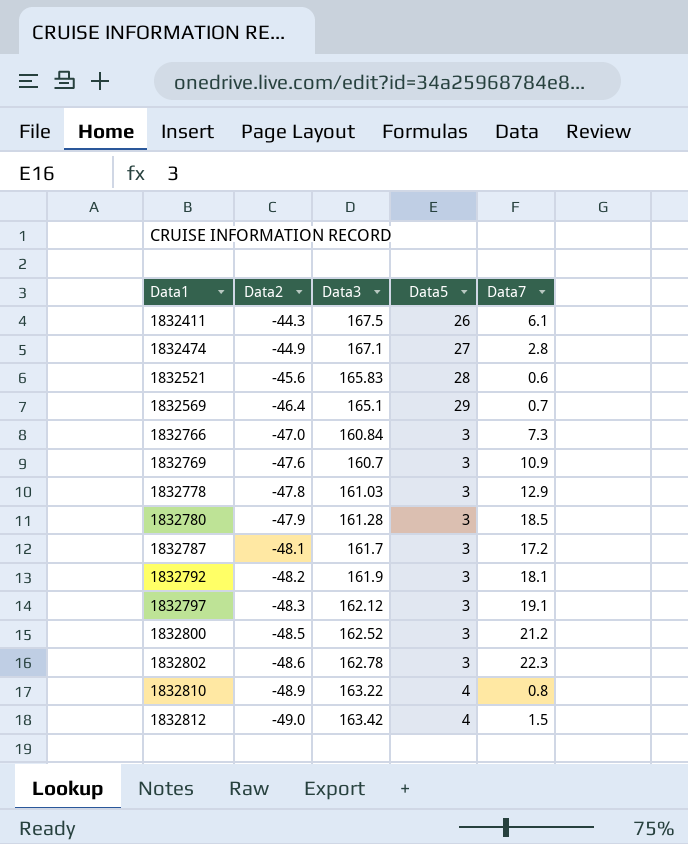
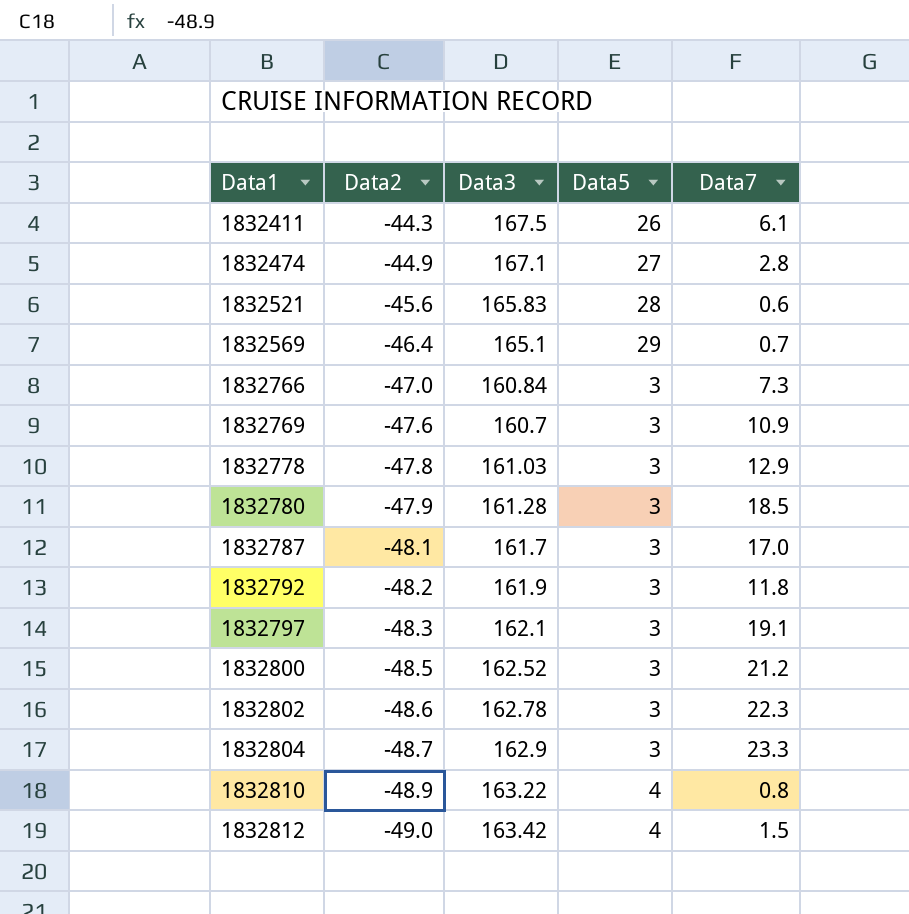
1832787 | Data7: 17.2 -> 17.0
1832792 | Data7: 18.1 -> 11.8
1832797 | Data3: 162.12 -> 162.1
row 1832804: none -> -48.7 | 162.9 | 3 | 23.3

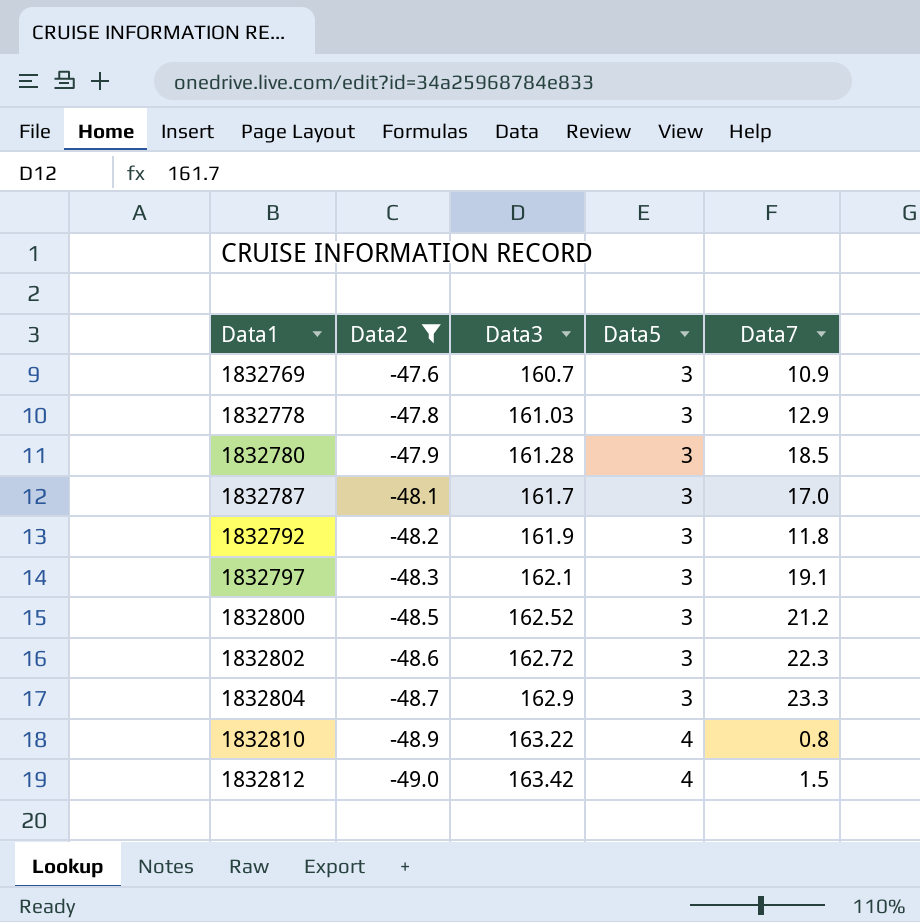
filter: none -> Data2 <= -47.6
1832802 | Data3: 162.78 -> 162.72

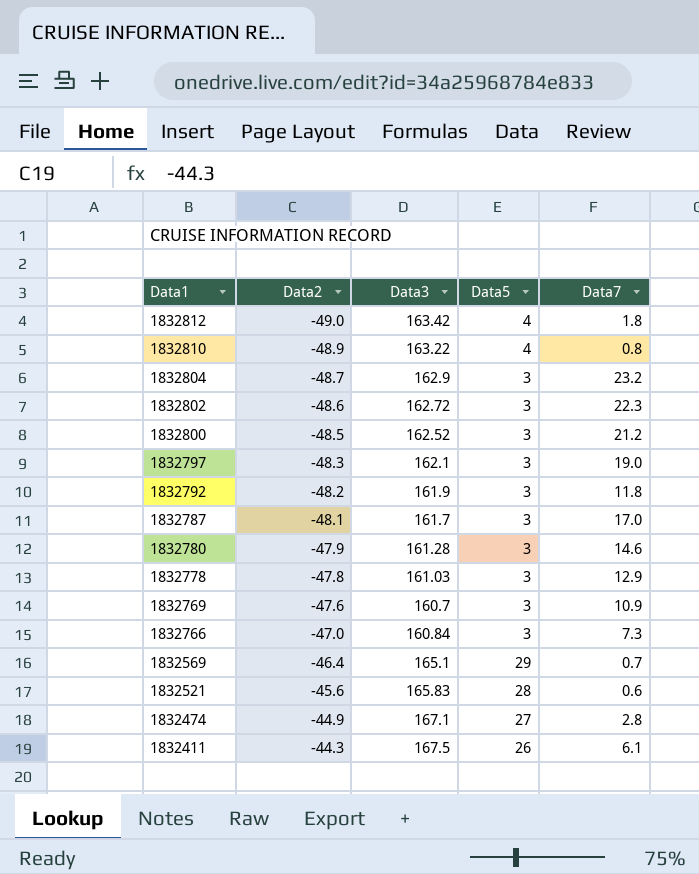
filter: Data2 <= -47.6 -> none
row order: Data1 ascending -> Data1 descending
1832812 | Data7: 1.5 -> 1.8
1832804 | Data7: 23.3 -> 23.2
1832797 | Data7: 19.1 -> 19.0
1832780 | Data7: 18.5 -> 14.6

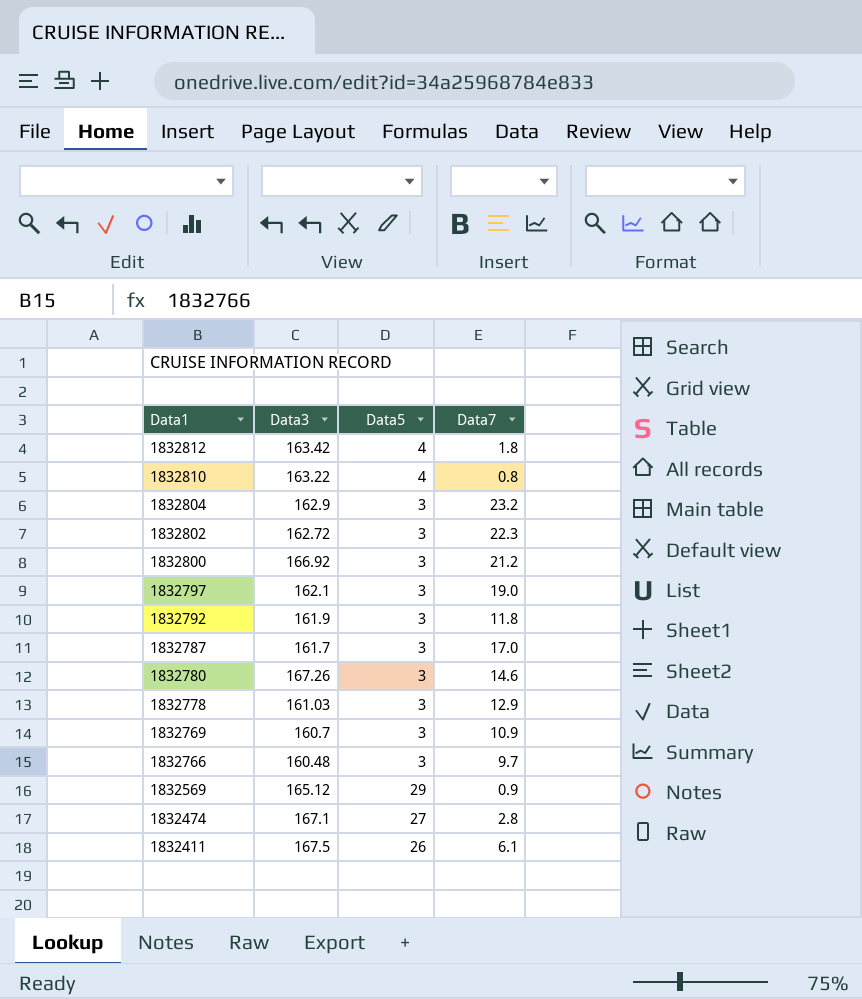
column Data2 | position: 2 -> none
row 1832521: -45.6 | 165.83 | 28 | 0.6 -> none
1832800 | Data3: 162.52 -> 166.92
1832780 | Data3: 161.28 -> 167.26
1832766 | Data3: 160.84 -> 160.48
1832766 | Data7: 7.3 -> 9.7
1832569 | Data3: 165.1 -> 165.12
1832569 | Data7: 0.7 -> 0.9

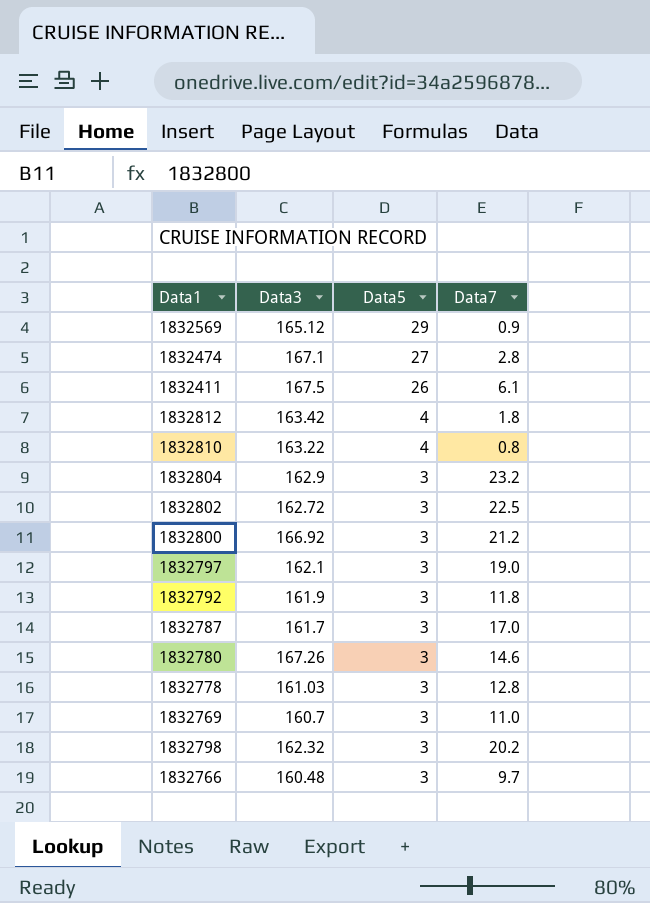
row order: Data1 descending -> Data5 descending
1832802 | Data7: 22.3 -> 22.5
1832778 | Data7: 12.9 -> 12.8
1832769 | Data7: 10.9 -> 11.0
row 1832798: none -> 162.32 | 3 | 20.2

